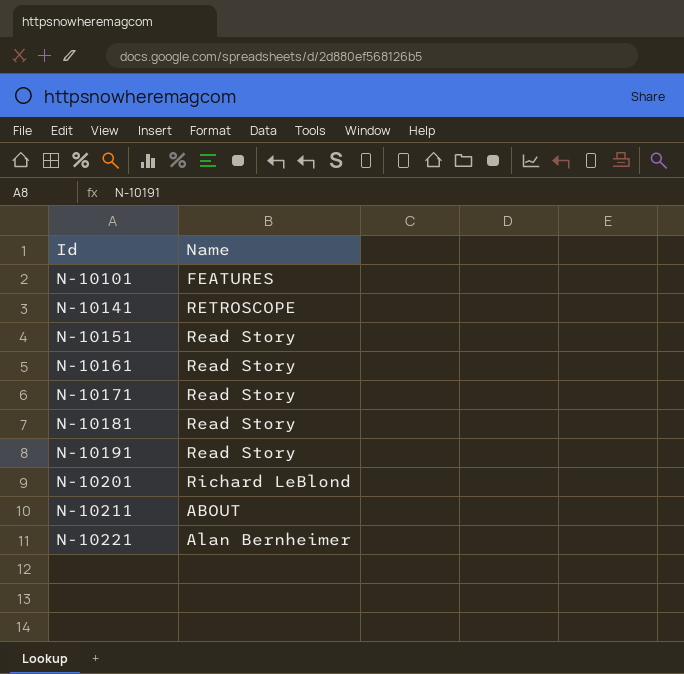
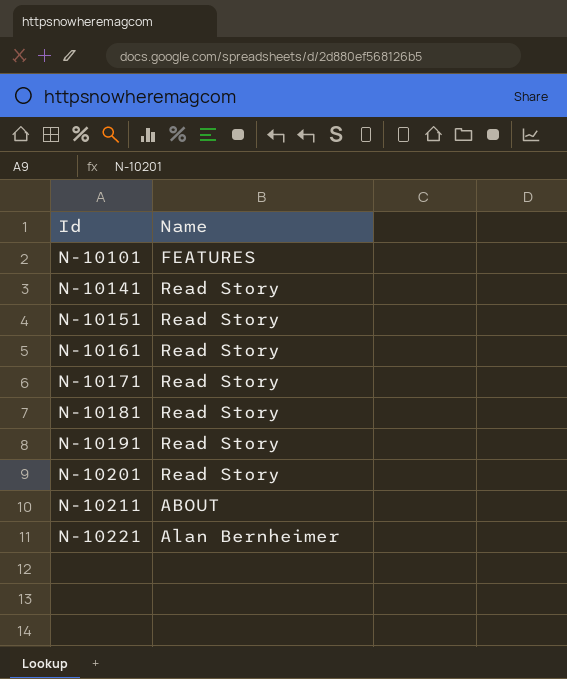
N-10141 | Name: RETROSCOPE -> Read Story
N-10201 | Name: Richard LeBlond -> Read Story

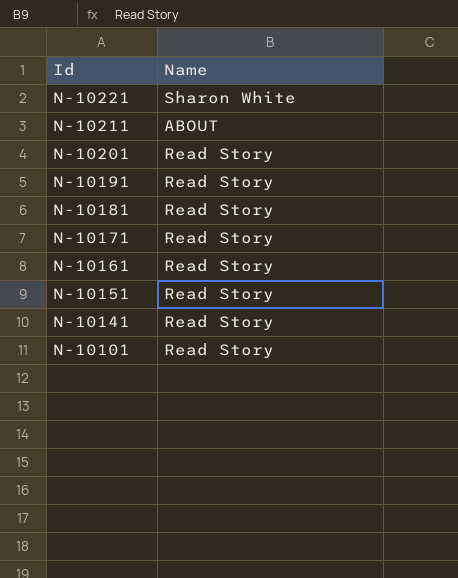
row order: Id ascending -> Id descending
N-10221 | Name: Alan Bernheimer -> Sharon White
N-10101 | Name: FEATURES -> Read Story

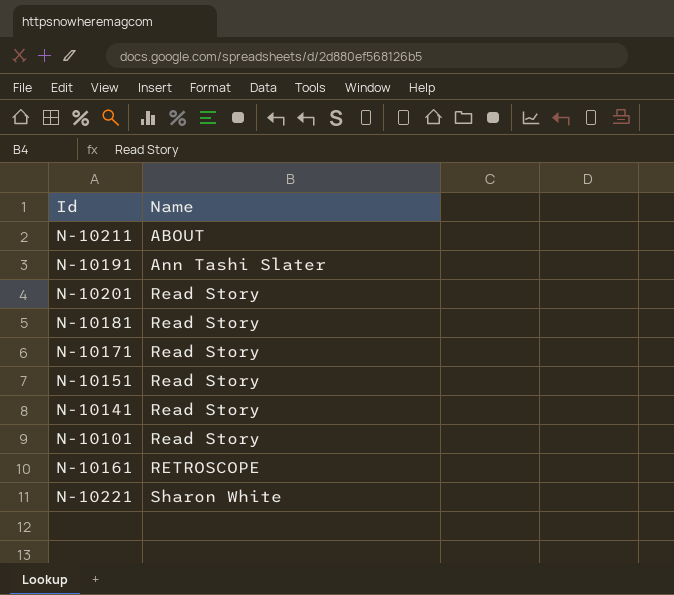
row order: Id descending -> Name ascending
N-10191 | Name: Read Story -> Ann Tashi Slater
N-10161 | Name: Read Story -> RETROSCOPE

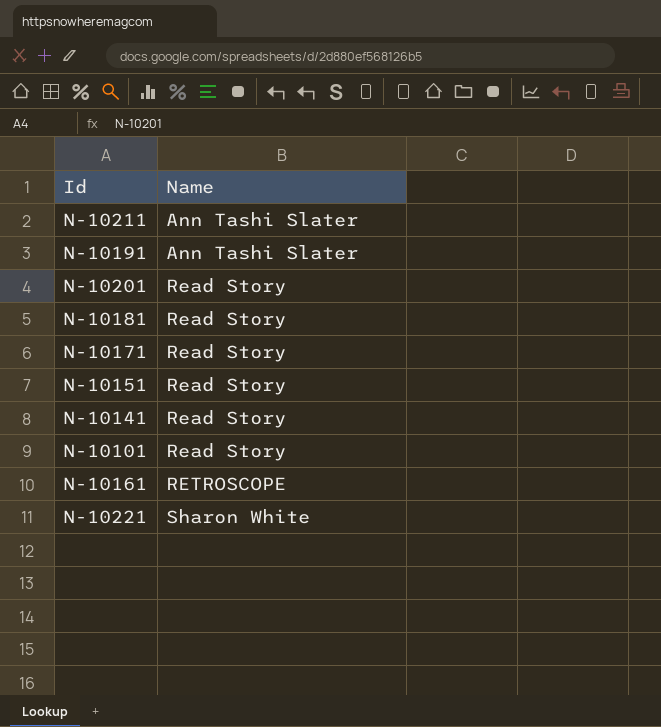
N-10211 | Name: ABOUT -> Ann Tashi Slater

